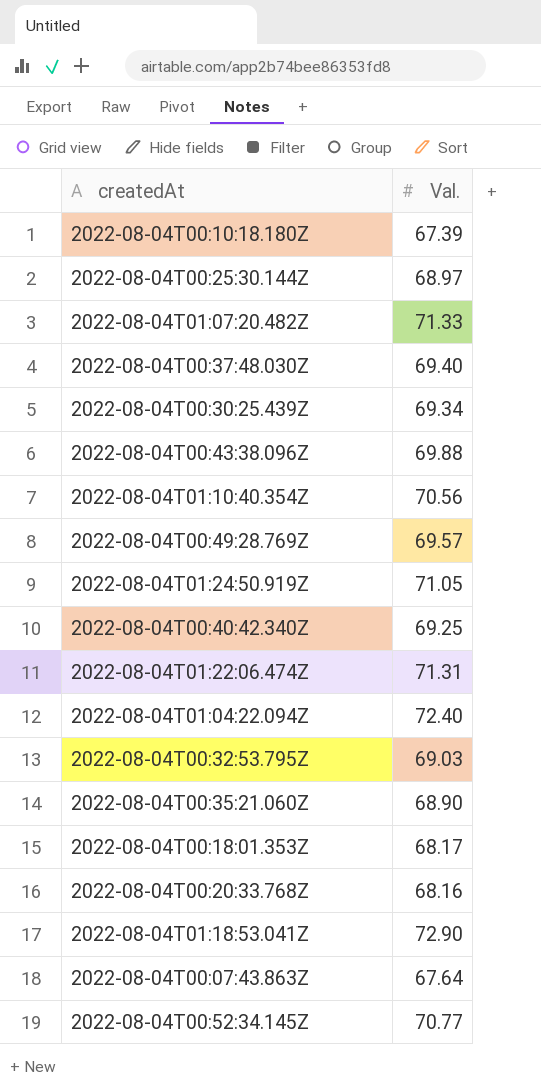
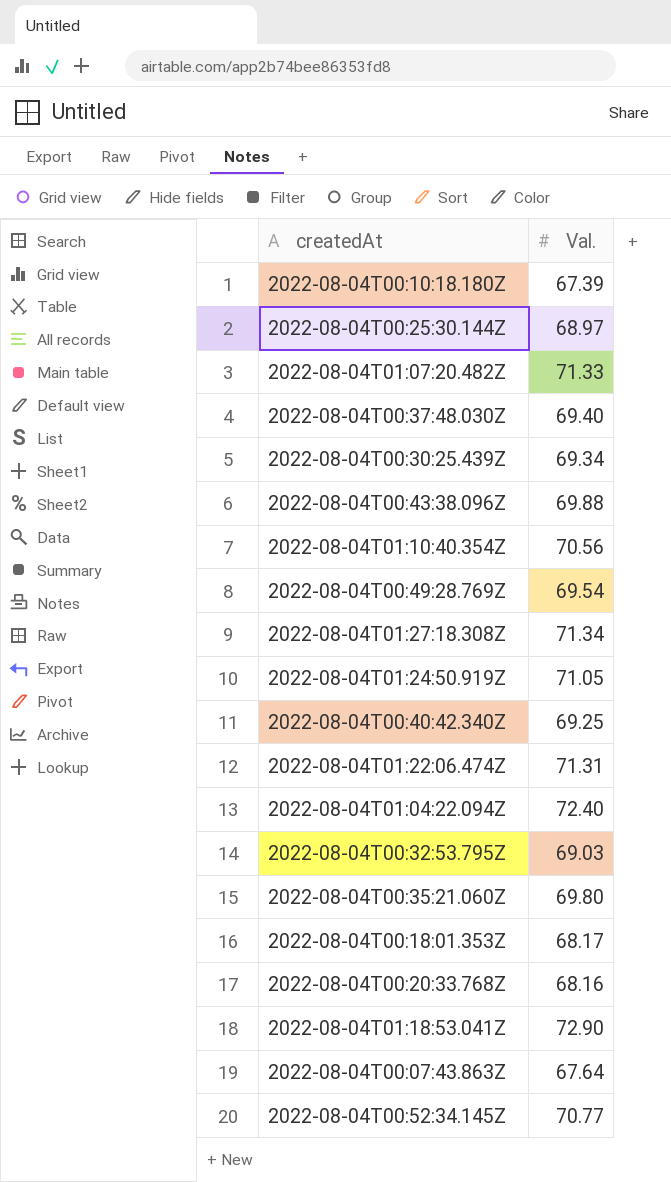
2022-08-04T00:49:28.769Z | Val.: 69.57 -> 69.54
row 2022-08-04T01:27:18.308Z: none -> 71.34
2022-08-04T00:35:21.060Z | Val.: 68.90 -> 69.80

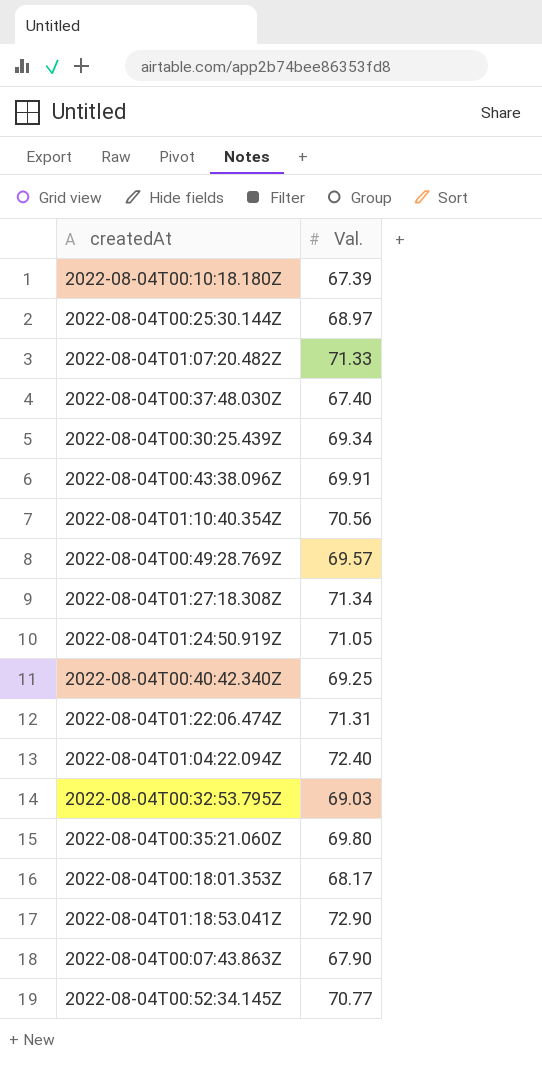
row 2022-08-04T00:20:33.768Z: 68.16 -> none
2022-08-04T00:37:48.030Z | Val.: 69.40 -> 67.40
2022-08-04T00:43:38.096Z | Val.: 69.88 -> 69.91
2022-08-04T00:49:28.769Z | Val.: 69.54 -> 69.57
2022-08-04T00:07:43.863Z | Val.: 67.64 -> 67.90

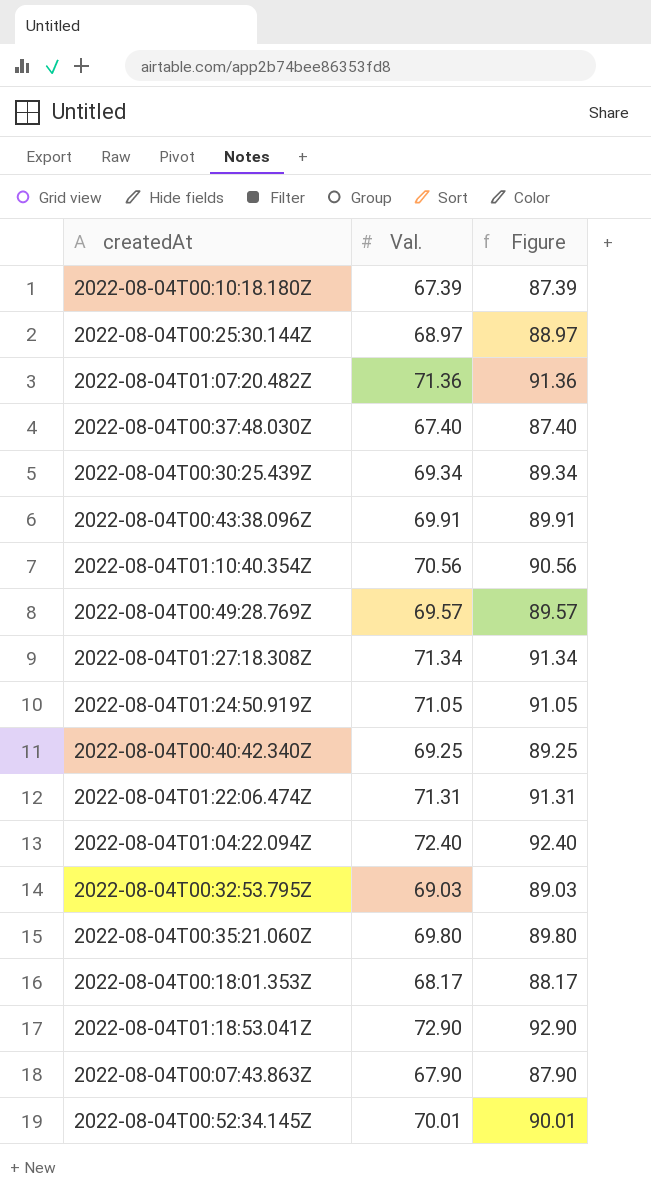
column Figure | formula: none -> [Val.] + 20
2022-08-04T01:07:20.482Z | Val.: 71.33 -> 71.36
2022-08-04T00:52:34.145Z | Val.: 70.77 -> 70.01

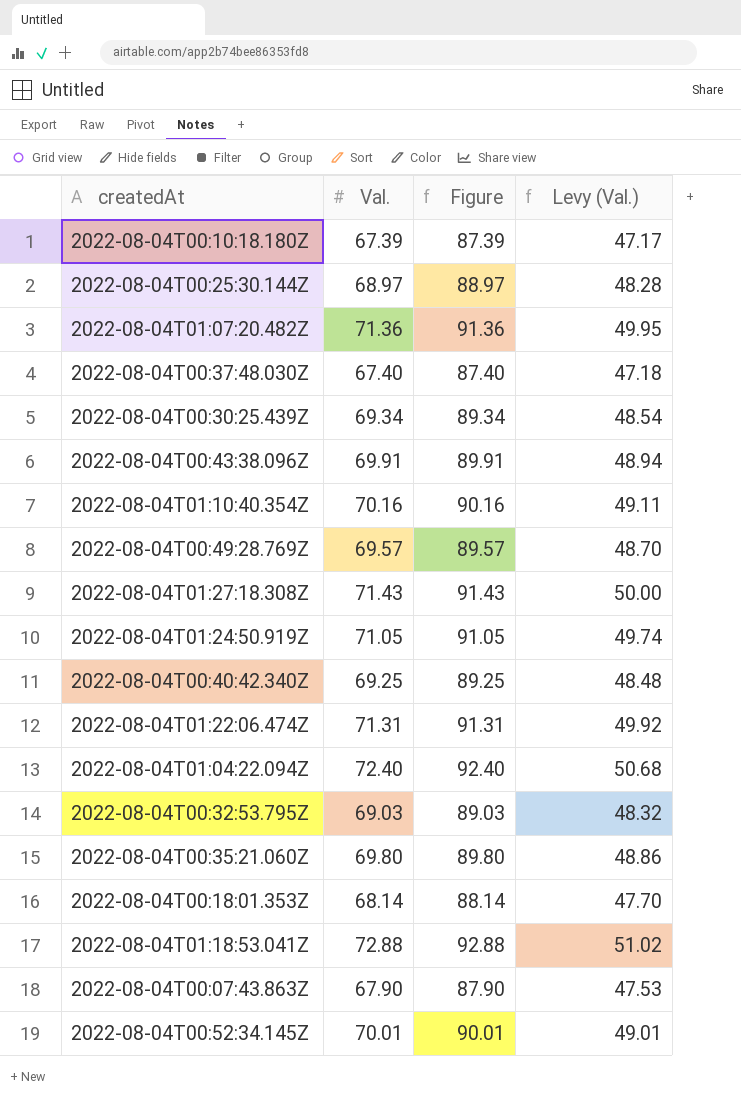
column Levy (Val.) | formula: none -> [Val.] * 0.7
2022-08-04T01:10:40.354Z | Val.: 70.56 -> 70.16
2022-08-04T01:10:40.354Z | Figure: 90.56 -> 90.16
2022-08-04T01:27:18.308Z | Val.: 71.34 -> 71.43
2022-08-04T01:27:18.308Z | Figure: 91.34 -> 91.43
2022-08-04T00:18:01.353Z | Val.: 68.17 -> 68.14
2022-08-04T00:18:01.353Z | Figure: 88.17 -> 88.14
2022-08-04T01:18:53.041Z | Val.: 72.90 -> 72.88
2022-08-04T01:18:53.041Z | Figure: 92.90 -> 92.88

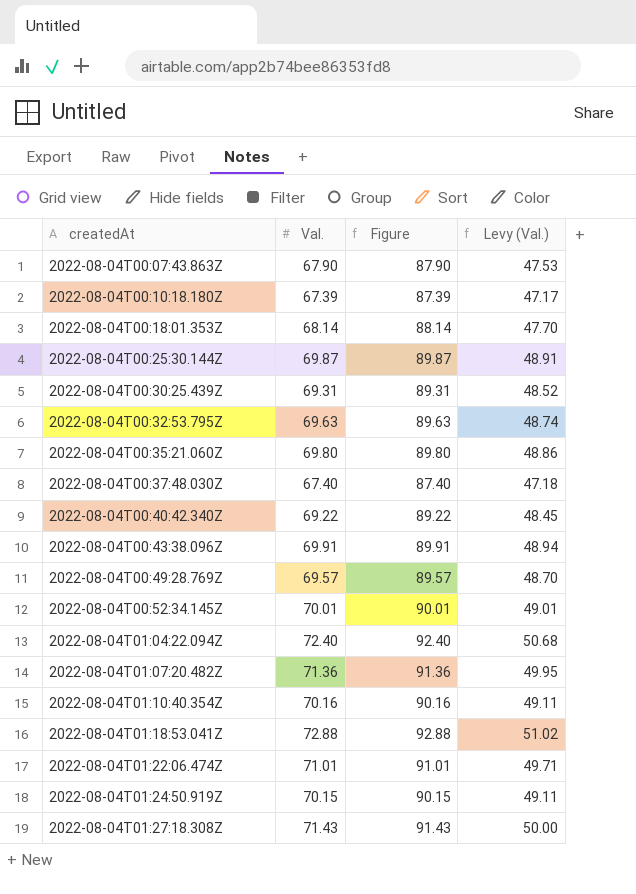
row order: none -> createdAt ascending
2022-08-04T00:25:30.144Z | Val.: 68.97 -> 69.87
2022-08-04T00:25:30.144Z | Figure: 88.97 -> 89.87
2022-08-04T00:25:30.144Z | Levy (Val.): 48.28 -> 48.91
2022-08-04T00:30:25.439Z | Val.: 69.34 -> 69.31
2022-08-04T00:30:25.439Z | Figure: 89.34 -> 89.31
2022-08-04T00:30:25.439Z | Levy (Val.): 48.54 -> 48.52
2022-08-04T00:32:53.795Z | Val.: 69.03 -> 69.63
2022-08-04T00:32:53.795Z | Figure: 89.03 -> 89.63
2022-08-04T00:32:53.795Z | Levy (Val.): 48.32 -> 48.74
2022-08-04T00:40:42.340Z | Val.: 69.25 -> 69.22
2022-08-04T00:40:42.340Z | Figure: 89.25 -> 89.22
2022-08-04T00:40:42.340Z | Levy (Val.): 48.48 -> 48.45
2022-08-04T01:22:06.474Z | Val.: 71.31 -> 71.01
2022-08-04T01:22:06.474Z | Figure: 91.31 -> 91.01
2022-08-04T01:22:06.474Z | Levy (Val.): 49.92 -> 49.71
2022-08-04T01:24:50.919Z | Val.: 71.05 -> 70.15
2022-08-04T01:24:50.919Z | Figure: 91.05 -> 90.15
2022-08-04T01:24:50.919Z | Levy (Val.): 49.74 -> 49.11

